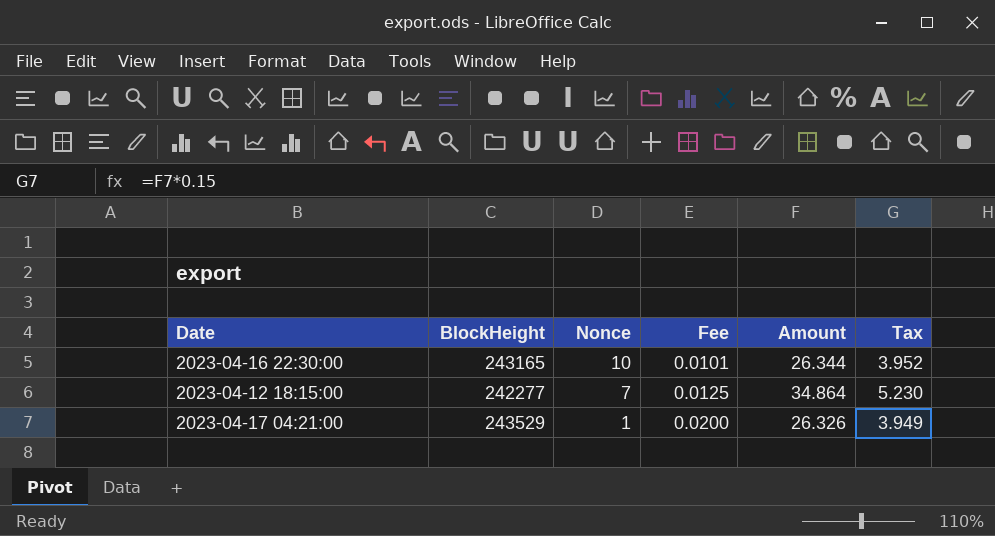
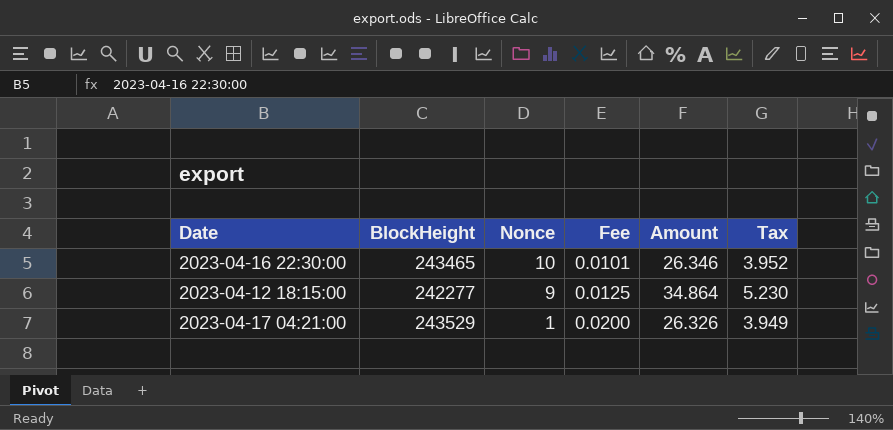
2023-04-16 22:30:00 | BlockHeight: 243165 -> 243465
2023-04-16 22:30:00 | Amount: 26.344 -> 26.346
2023-04-12 18:15:00 | Nonce: 7 -> 9

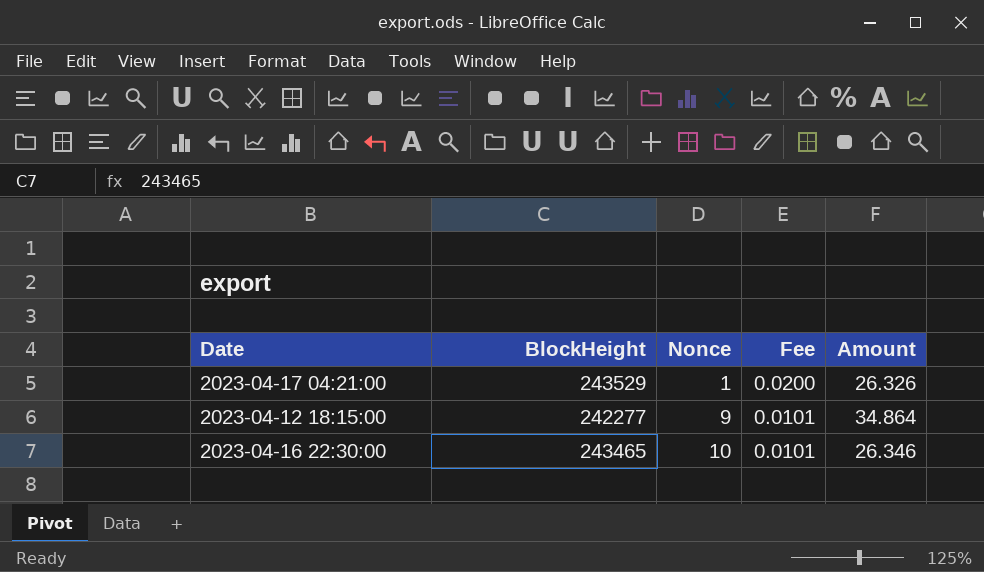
row order: Nonce descending -> Nonce ascending
column Tax | formula: [Amount] * 0.15 -> none
2023-04-12 18:15:00 | Fee: 0.0125 -> 0.0101

